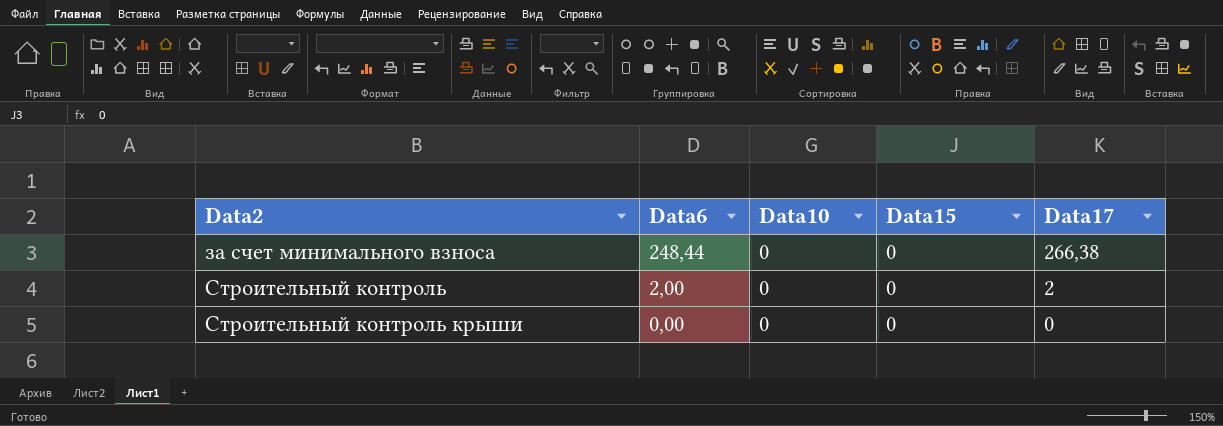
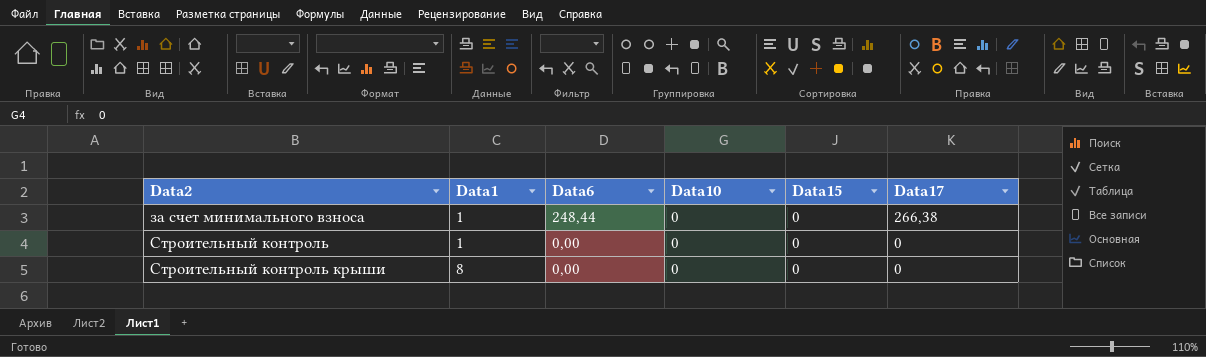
column Data1 | position: none -> 2
Строительный контроль | Data6: 2,00 -> 0,00
Строительный контроль | Data17: 2 -> 0

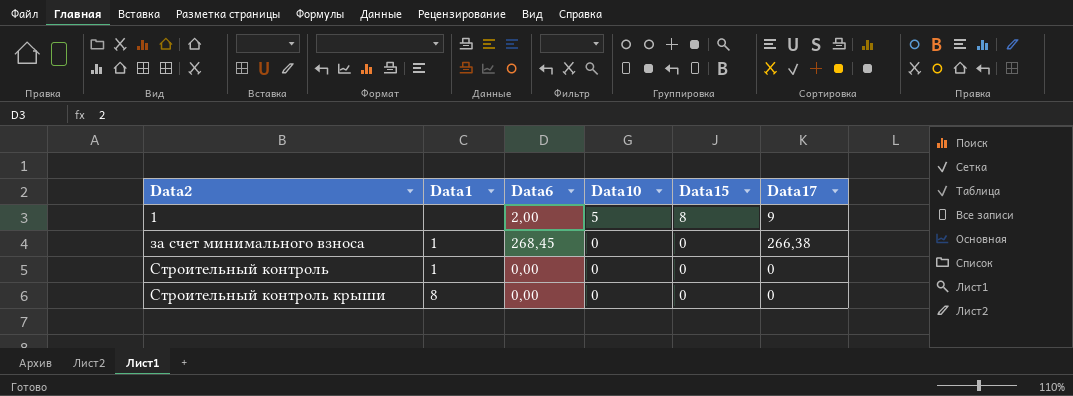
row 1: none -> none | 2,00 | 5 | 8 | 9
за счет минимального взноса | Data6: 248,44 -> 268,45

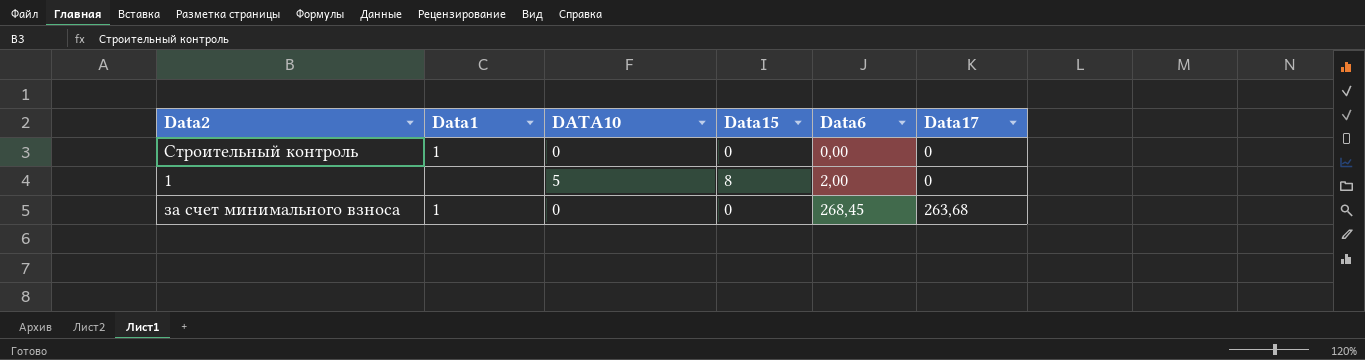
row order: Data2 ascending -> Data6 ascending
column name: Data10 -> DATA10
column Data6 | position: 3 -> 5
row Строительный контроль крыши: 8 | 0,00 | 0 | 0 | 0 -> none
1 | Data17: 9 -> 0
за счет минимального взноса | Data17: 266,38 -> 263,68

